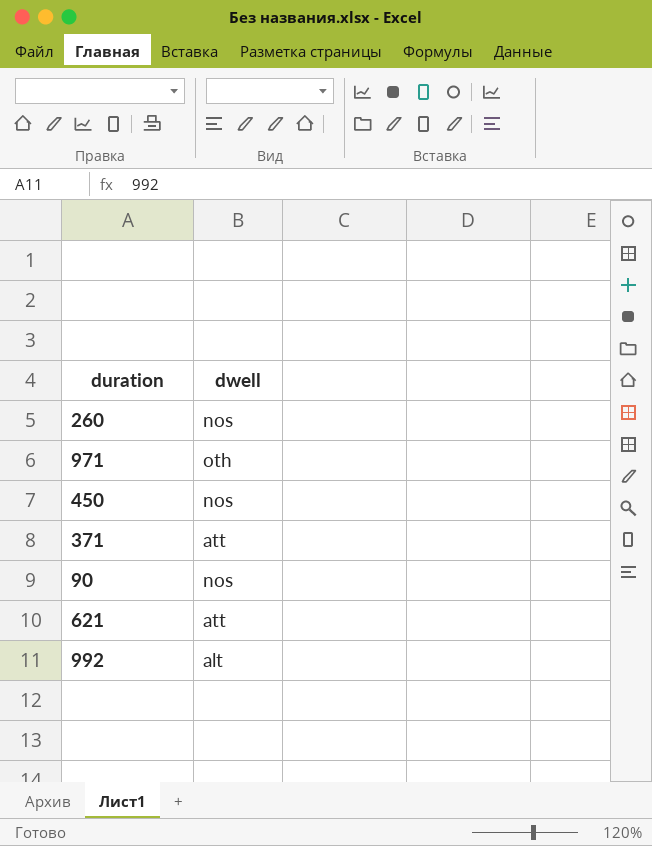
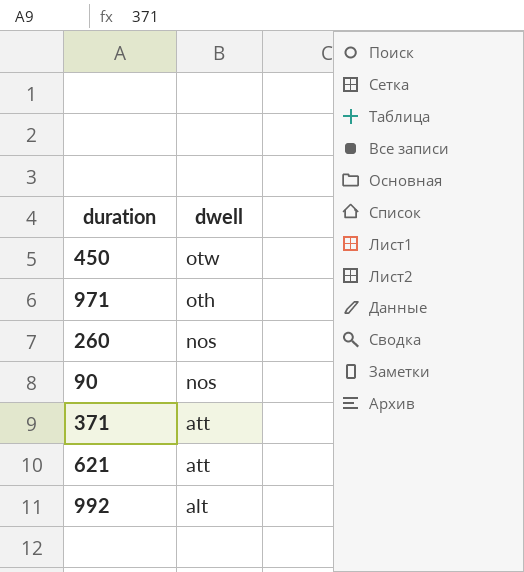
row order: none -> dwell descending
450 | dwell: nos -> otw

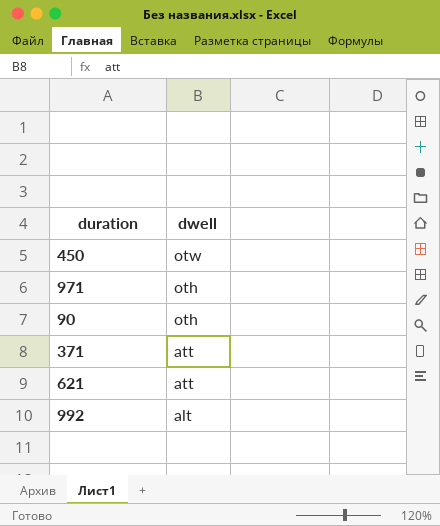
row 260: nos -> none
90 | dwell: nos -> oth

